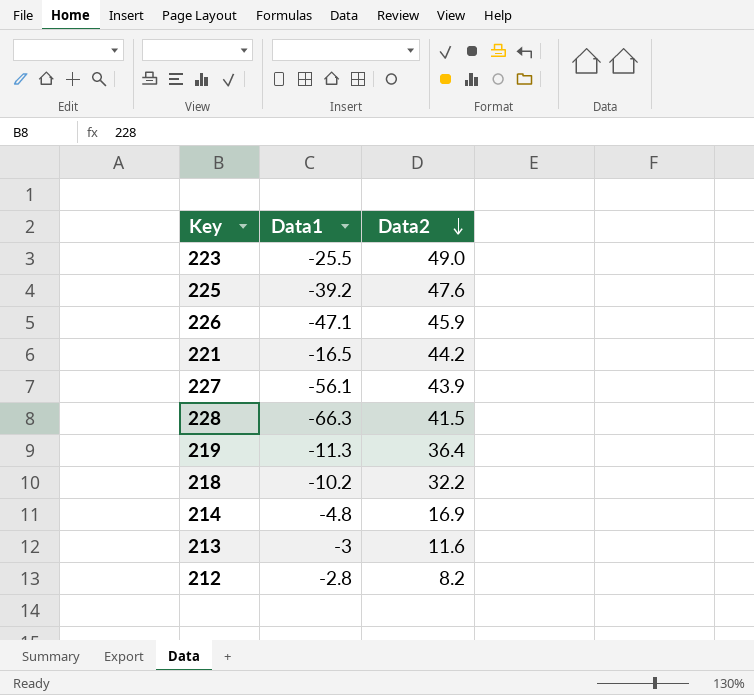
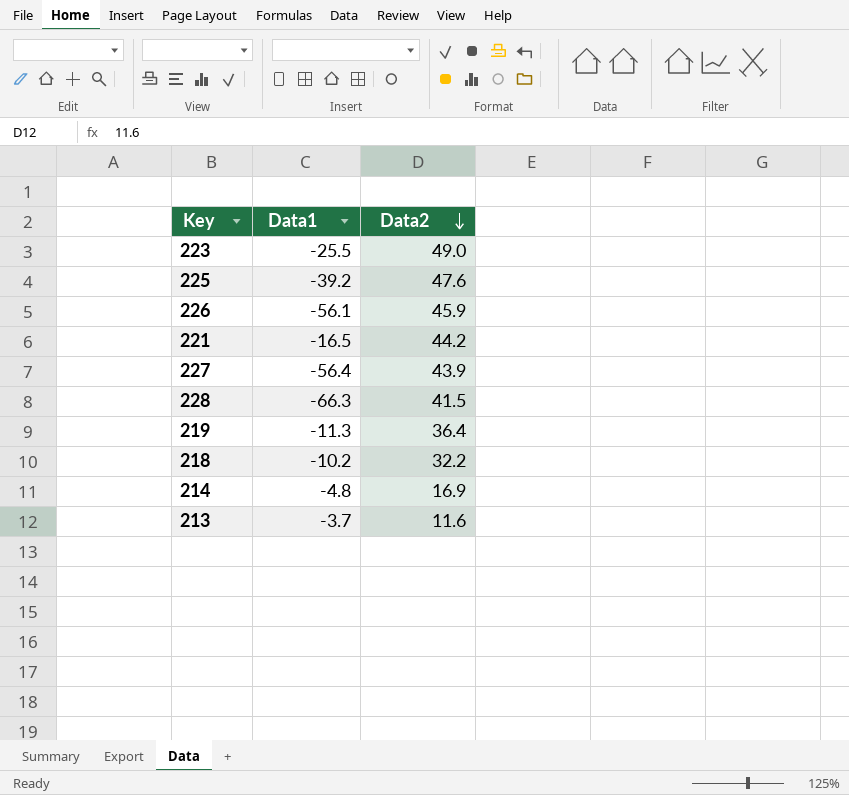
row 212: -2.8 | 8.2 -> none
226 | Data1: -47.1 -> -56.1
227 | Data1: -56.1 -> -56.4
213 | Data1: -3 -> -3.7

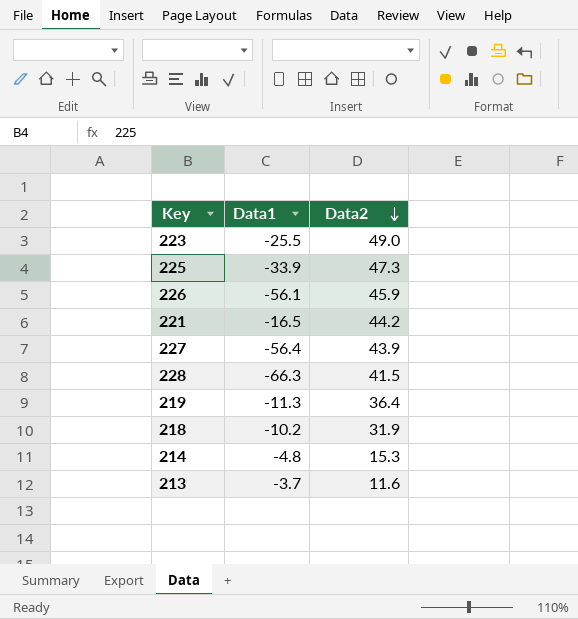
225 | Data1: -39.2 -> -33.9
225 | Data2: 47.6 -> 47.3
218 | Data2: 32.2 -> 31.9
214 | Data2: 16.9 -> 15.3

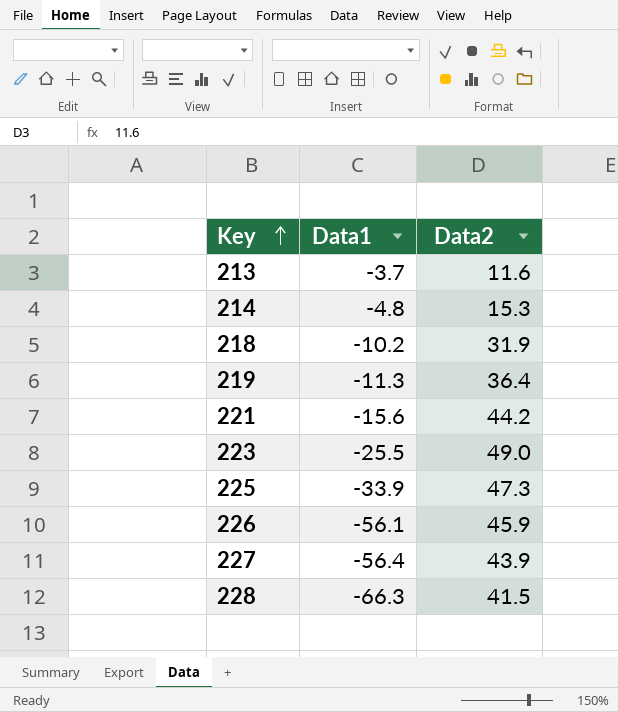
row order: Data2 descending -> Key ascending
221 | Data1: -16.5 -> -15.6

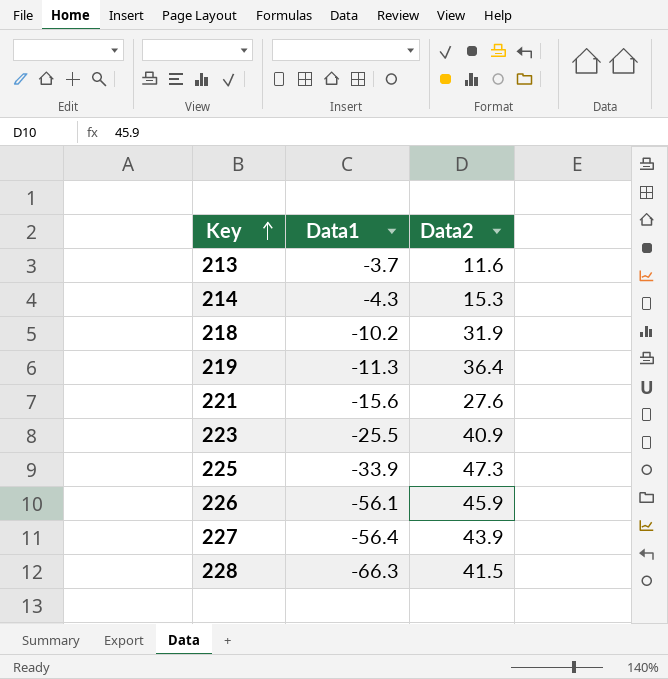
214 | Data1: -4.8 -> -4.3
221 | Data2: 44.2 -> 27.6
223 | Data2: 49.0 -> 40.9

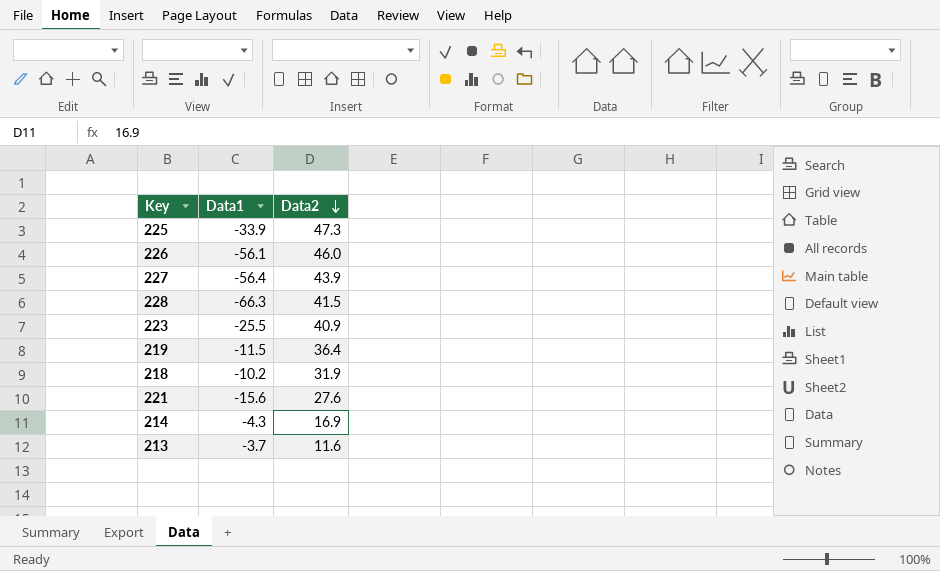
row order: Key ascending -> Data2 descending
226 | Data2: 45.9 -> 46.0
219 | Data1: -11.3 -> -11.5
214 | Data2: 15.3 -> 16.9

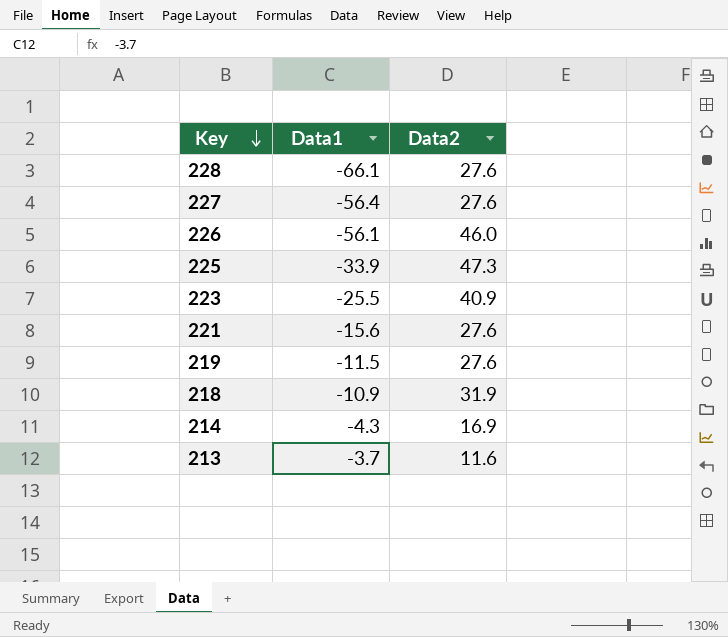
row order: Data2 descending -> Key descending
228 | Data1: -66.3 -> -66.1
228 | Data2: 41.5 -> 27.6
227 | Data2: 43.9 -> 27.6
219 | Data2: 36.4 -> 27.6
218 | Data1: -10.2 -> -10.9

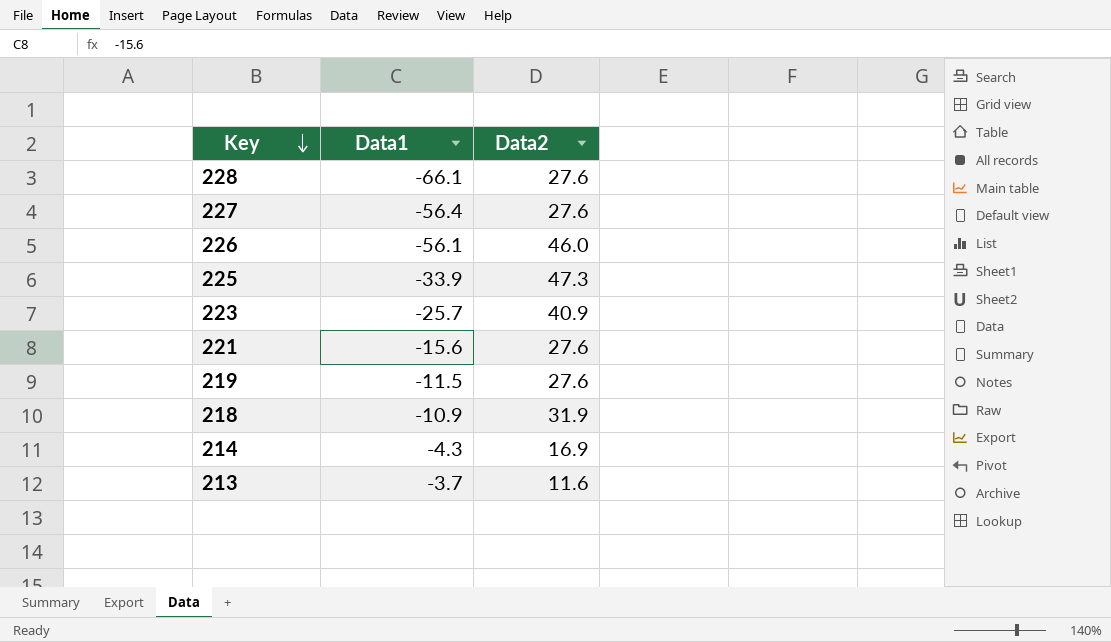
223 | Data1: -25.5 -> -25.7

